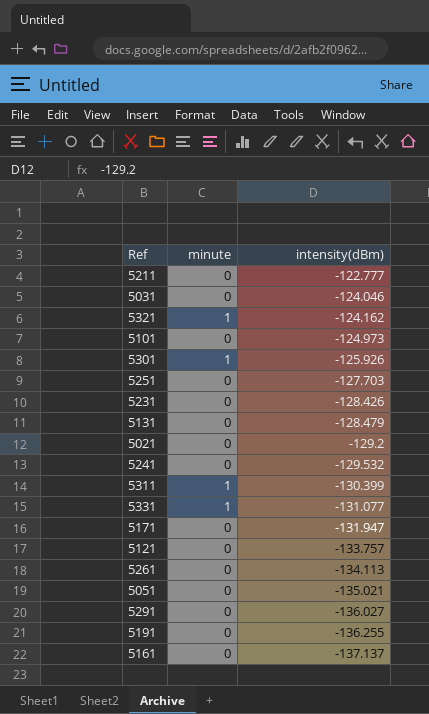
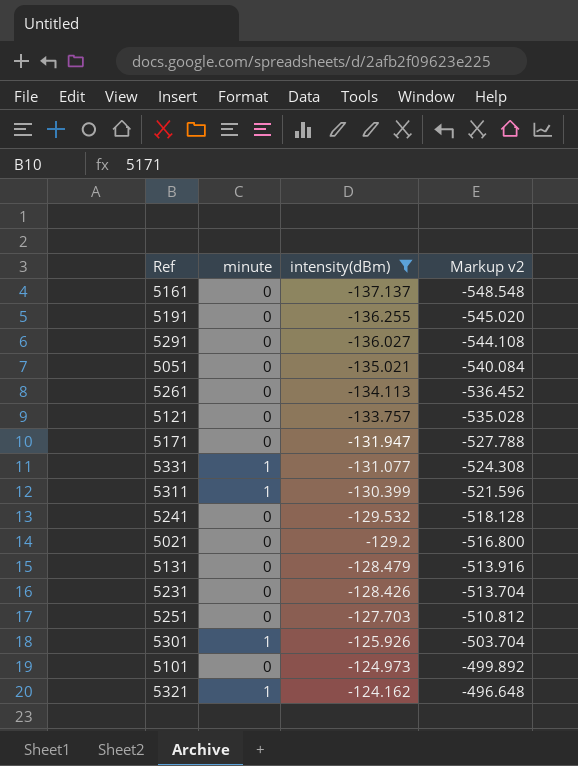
filter: none -> intensity(dBm) <= -124.162
row order: intensity(dBm) descending -> intensity(dBm) ascending
column Markup v2 | formula: none -> [intensity(dBm)] * 4

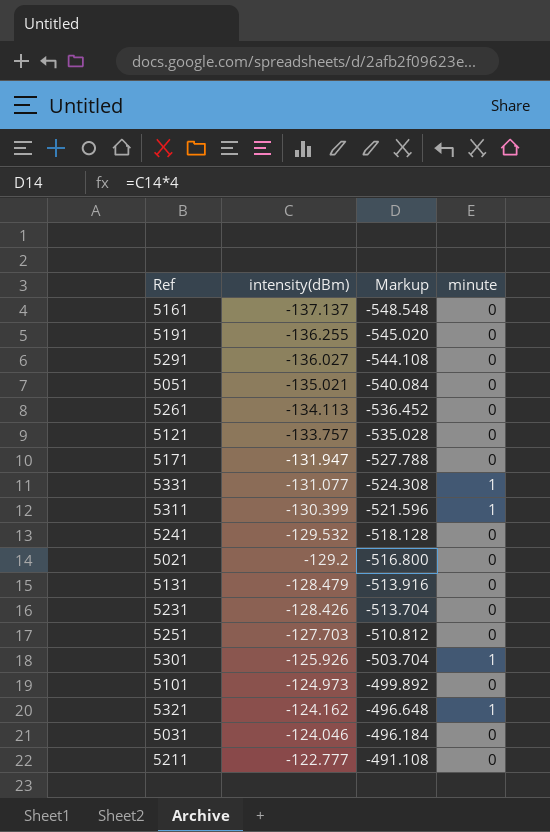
filter: intensity(dBm) <= -124.162 -> none
column name: Markup v2 -> Markup
column minute | position: 2 -> 4

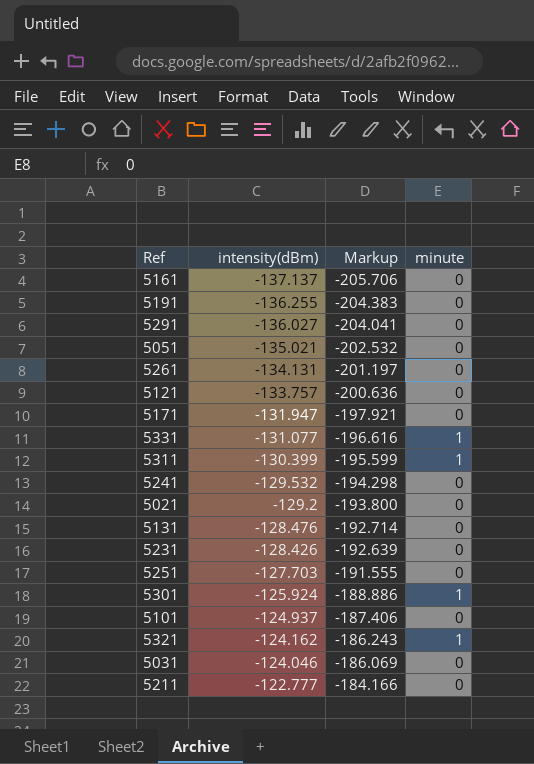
column Markup | formula: [intensity(dBm)] * 4 -> [intensity(dBm)] * 1.5
5261 | intensity(dBm): -134.113 -> -134.131
5131 | intensity(dBm): -128.479 -> -128.476
5301 | intensity(dBm): -125.926 -> -125.924
5101 | intensity(dBm): -124.973 -> -124.937

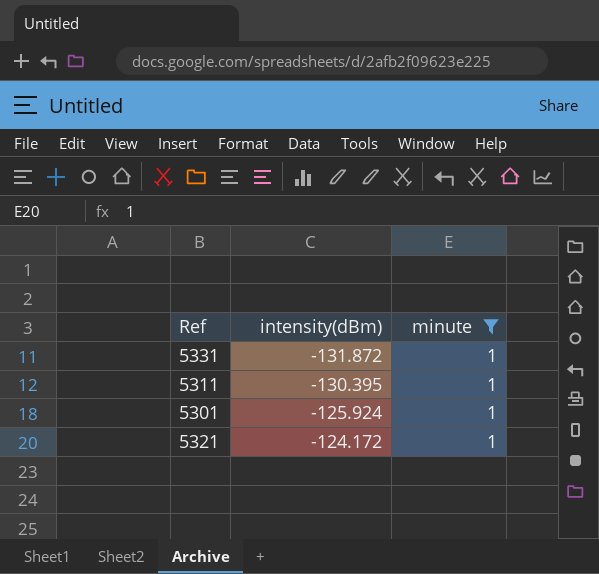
filter: none -> minute = 1
column Markup | formula: [intensity(dBm)] * 1.5 -> none
5331 | intensity(dBm): -131.077 -> -131.872
5311 | intensity(dBm): -130.399 -> -130.395
5321 | intensity(dBm): -124.162 -> -124.172

